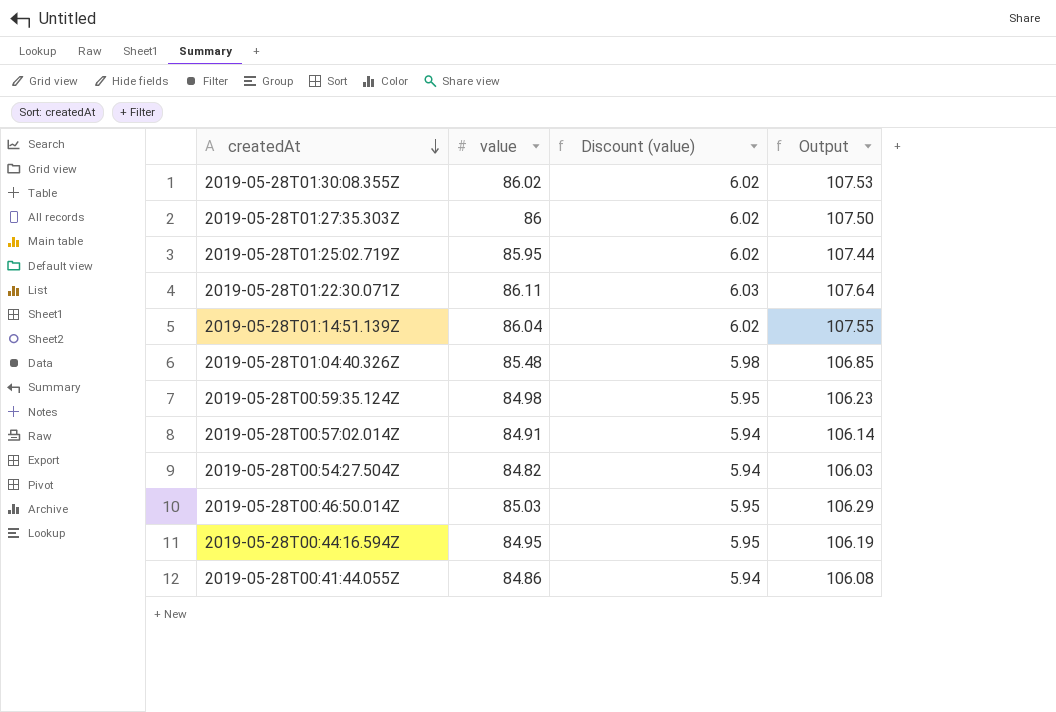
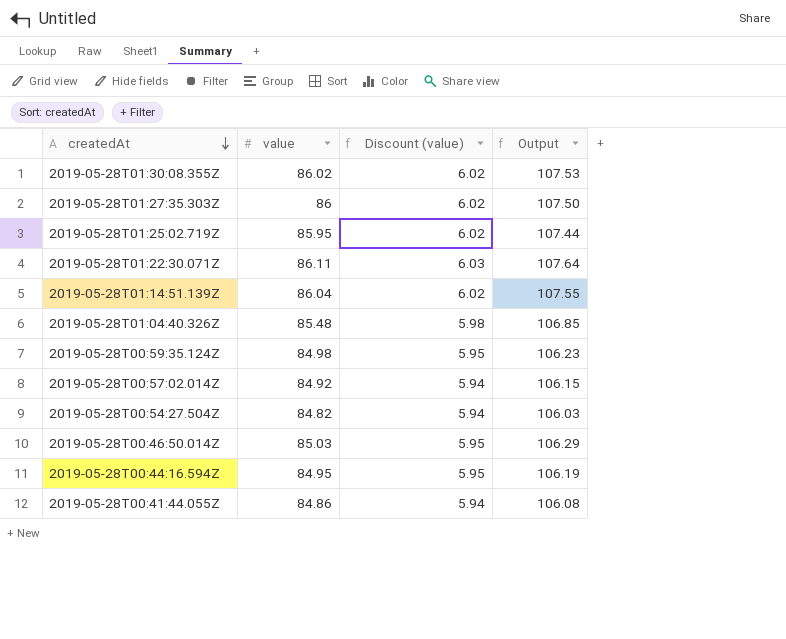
2019-05-28T00:57:02.014Z | value: 84.91 -> 84.92
2019-05-28T00:57:02.014Z | Output: 106.14 -> 106.15

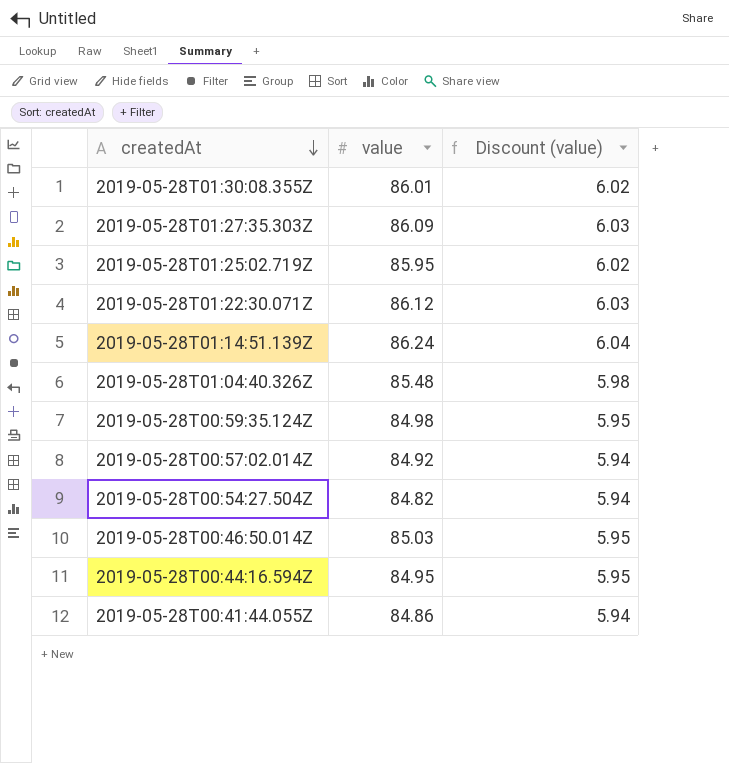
column Output | formula: [value] * 1.25 -> none
2019-05-28T01:30:08.355Z | value: 86.02 -> 86.01
2019-05-28T01:27:35.303Z | value: 86 -> 86.09
2019-05-28T01:27:35.303Z | Discount (value): 6.02 -> 6.03
2019-05-28T01:22:30.071Z | value: 86.11 -> 86.12
2019-05-28T01:14:51.139Z | value: 86.04 -> 86.24
2019-05-28T01:14:51.139Z | Discount (value): 6.02 -> 6.04

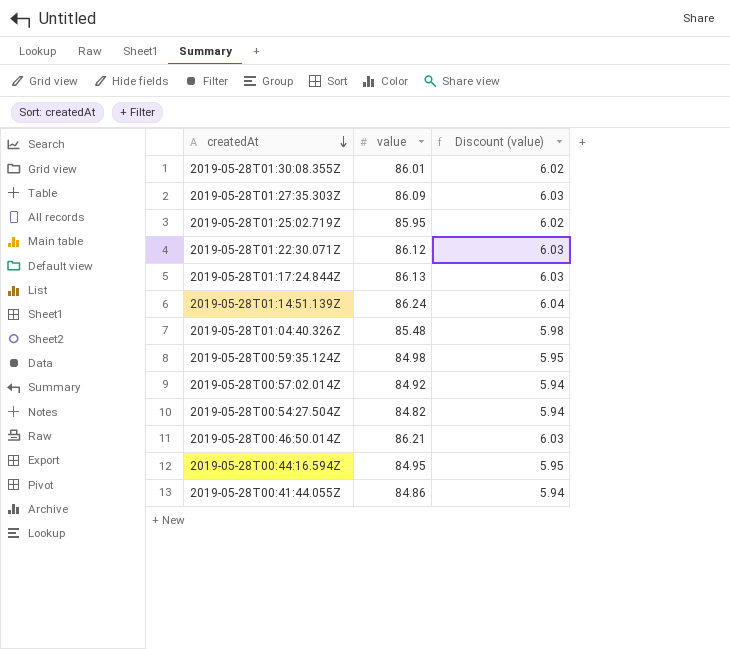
row 2019-05-28T01:17:24.844Z: none -> 86.13 | 6.03
2019-05-28T00:46:50.014Z | value: 85.03 -> 86.21
2019-05-28T00:46:50.014Z | Discount (value): 5.95 -> 6.03

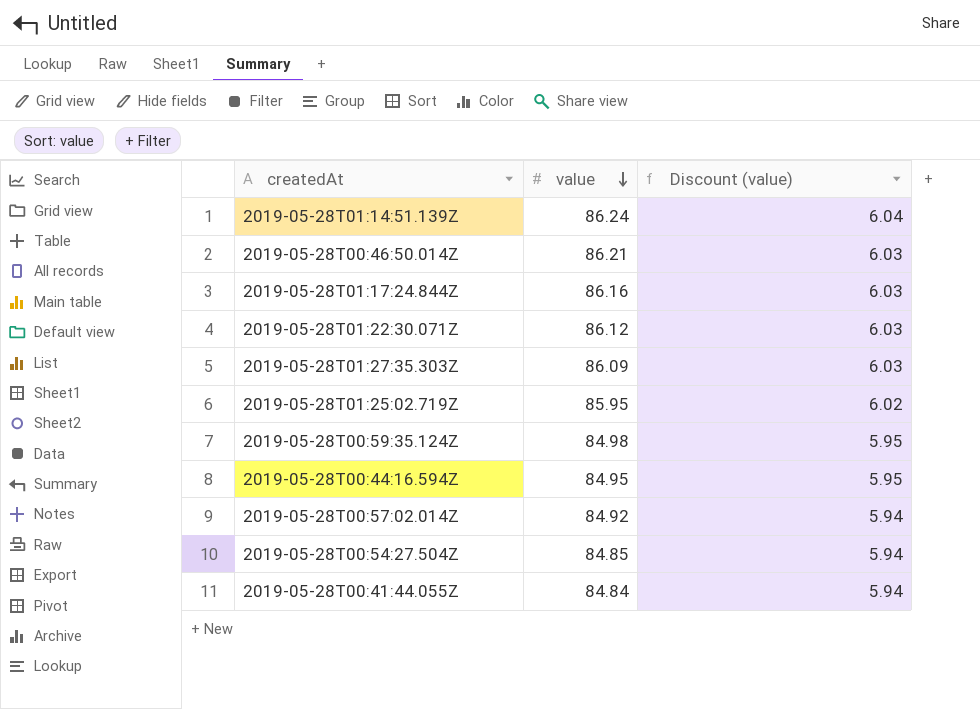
row order: createdAt descending -> value descending
row 2019-05-28T01:30:08.355Z: 86.01 | 6.02 -> none
row 2019-05-28T01:04:40.326Z: 85.48 | 5.98 -> none
2019-05-28T01:17:24.844Z | value: 86.13 -> 86.16
2019-05-28T00:54:27.504Z | value: 84.82 -> 84.85
2019-05-28T00:41:44.055Z | value: 84.86 -> 84.84

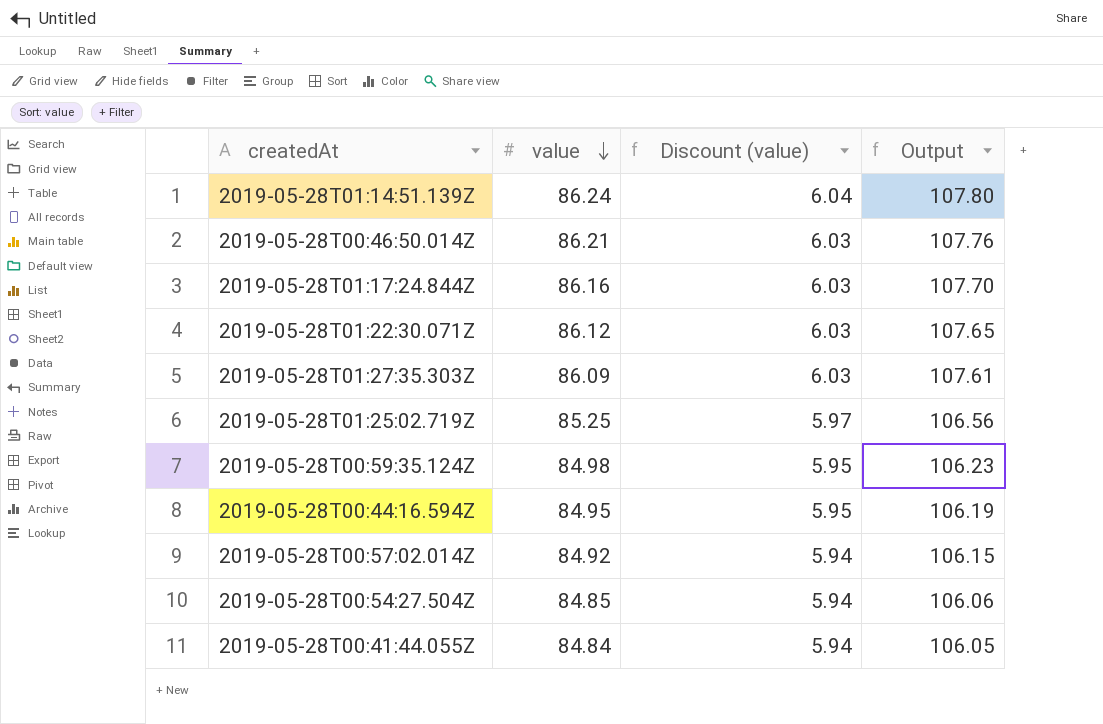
column Output | formula: none -> [value] * 1.25
2019-05-28T01:25:02.719Z | value: 85.95 -> 85.25
2019-05-28T01:25:02.719Z | Discount (value): 6.02 -> 5.97

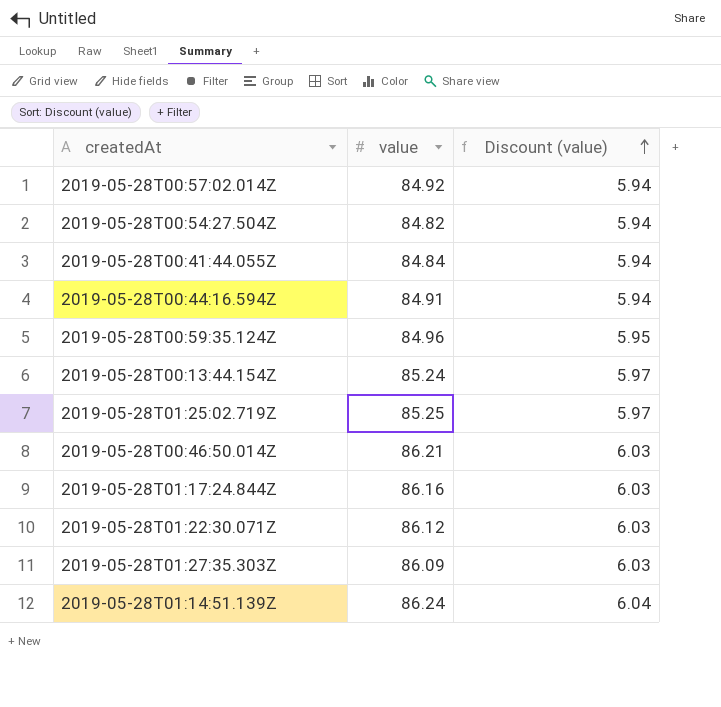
row order: value descending -> Discount (value) ascending
column Output | formula: [value] * 1.25 -> none
2019-05-28T00:54:27.504Z | value: 84.85 -> 84.82
2019-05-28T00:44:16.594Z | value: 84.95 -> 84.91
2019-05-28T00:44:16.594Z | Discount (value): 5.95 -> 5.94
2019-05-28T00:59:35.124Z | value: 84.98 -> 84.96
row 2019-05-28T00:13:44.154Z: none -> 85.24 | 5.97

